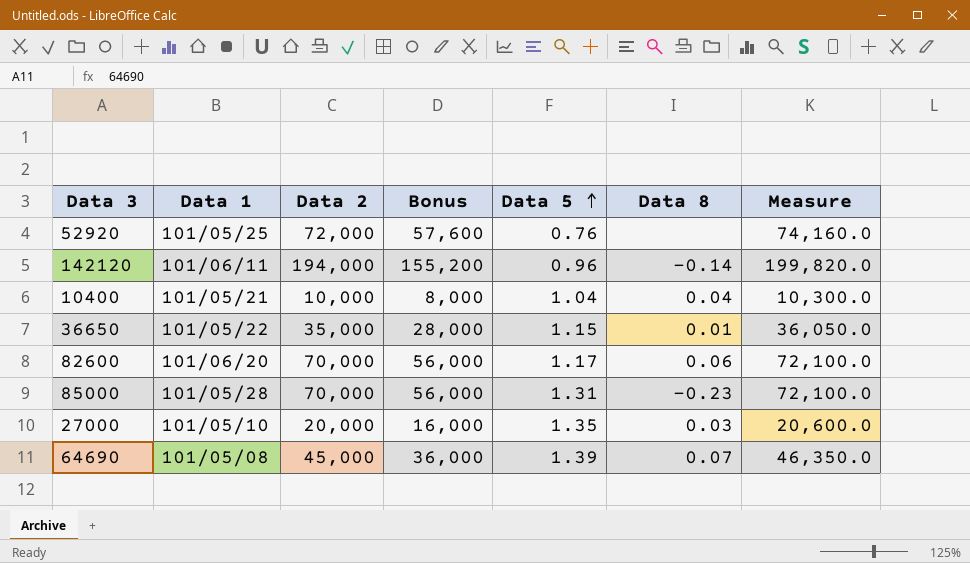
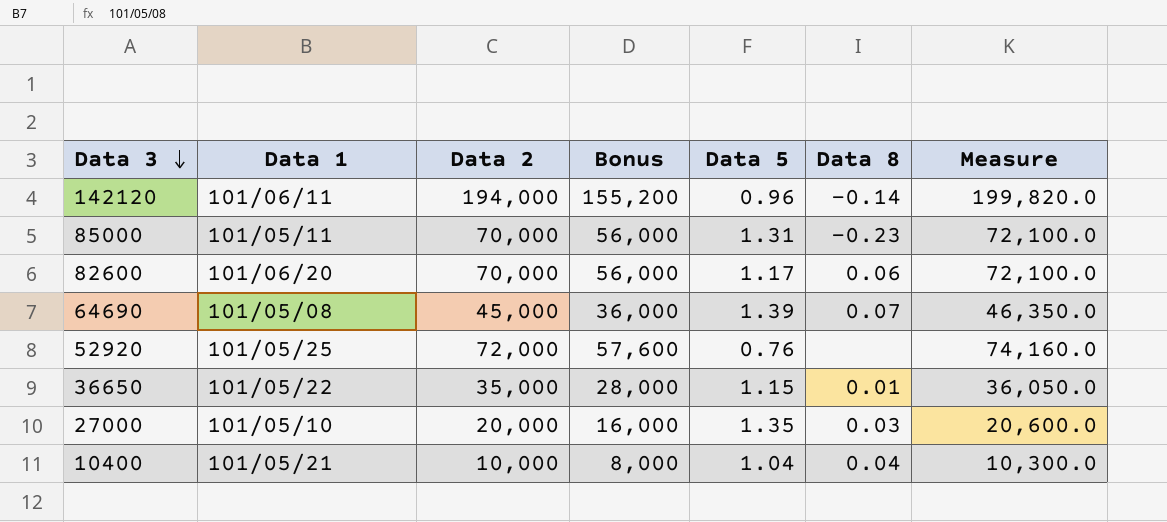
row order: Data 5 ascending -> Data 3 descending
85000 | Data 1: 101/05/28 -> 101/05/11

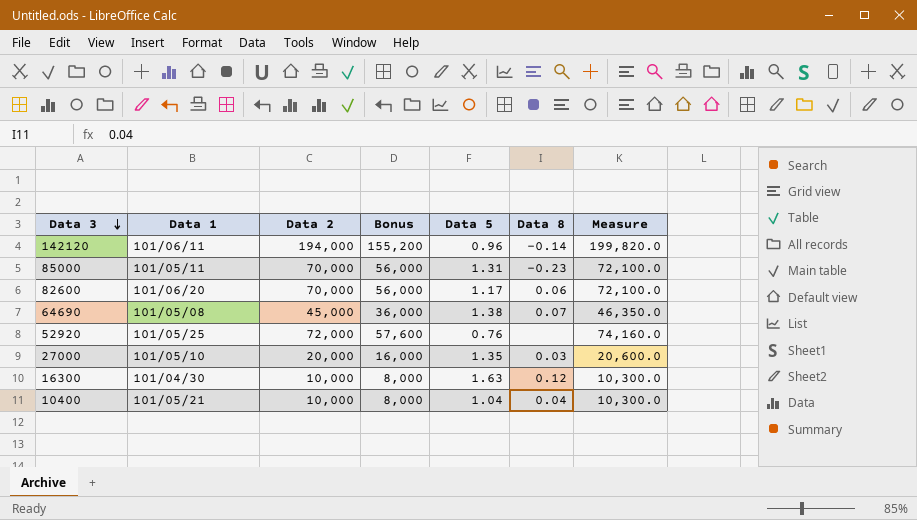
row 36650: 101/05/22 | 35,000 | 28,000 | 1.15 | 0.01 | 36,050.0 -> none
64690 | Data 5: 1.39 -> 1.38
row 16300: none -> 101/04/30 | 10,000 | 8,000 | 1.63 | 0.12 | 10,300.0

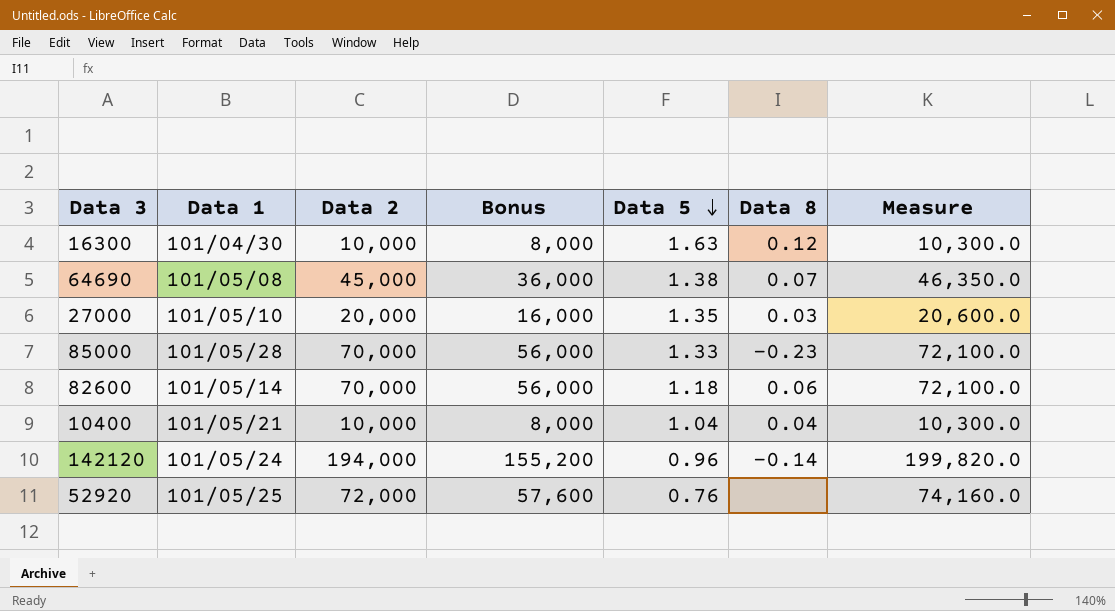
row order: Data 3 descending -> Data 5 descending
85000 | Data 1: 101/05/11 -> 101/05/28
85000 | Data 5: 1.31 -> 1.33
82600 | Data 1: 101/06/20 -> 101/05/14
82600 | Data 5: 1.17 -> 1.18
142120 | Data 1: 101/06/11 -> 101/05/24

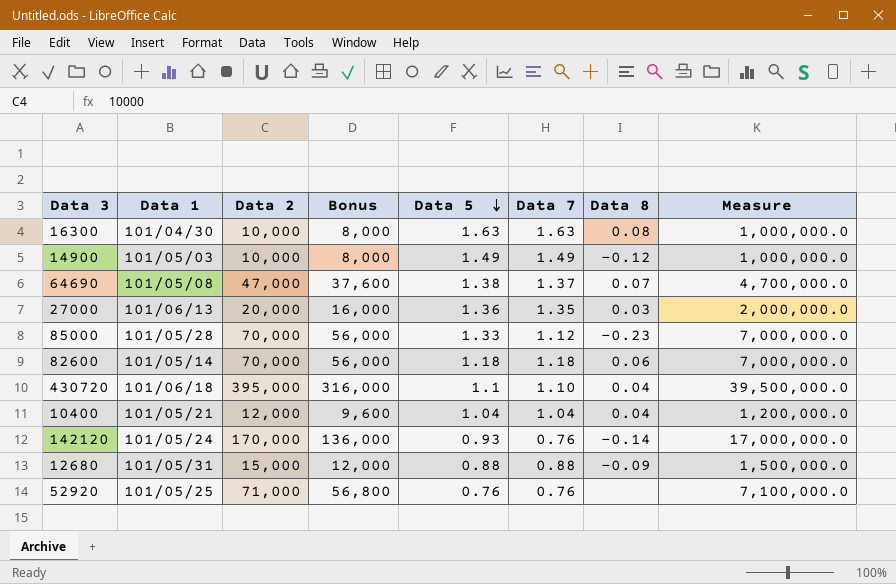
column Data 7 | position: none -> 6
column Measure | formula: [Data 2] * 1.03 -> [Data 2] * 100
16300 | Data 8: 0.12 -> 0.08
row 14900: none -> 101/05/03 | 10,000 | 8,000 | 1.49 | 1.49 | -0.12 | 1,000,000.0
64690 | Data 2: 45,000 -> 47,000
64690 | Bonus: 36,000 -> 37,600
27000 | Data 1: 101/05/10 -> 101/06/13
27000 | Data 5: 1.35 -> 1.36
row 430720: none -> 101/06/18 | 395,000 | 316,000 | 1.1 | 1.10 | 0.04 | 39,500,000.0
10400 | Data 2: 10,000 -> 12,000
10400 | Bonus: 8,000 -> 9,600
142120 | Data 2: 194,000 -> 170,000
142120 | Bonus: 155,200 -> 136,000
142120 | Data 5: 0.96 -> 0.93
row 12680: none -> 101/05/31 | 15,000 | 12,000 | 0.88 | 0.88 | -0.09 | 1,500,000.0
52920 | Data 2: 72,000 -> 71,000
52920 | Bonus: 57,600 -> 56,800

